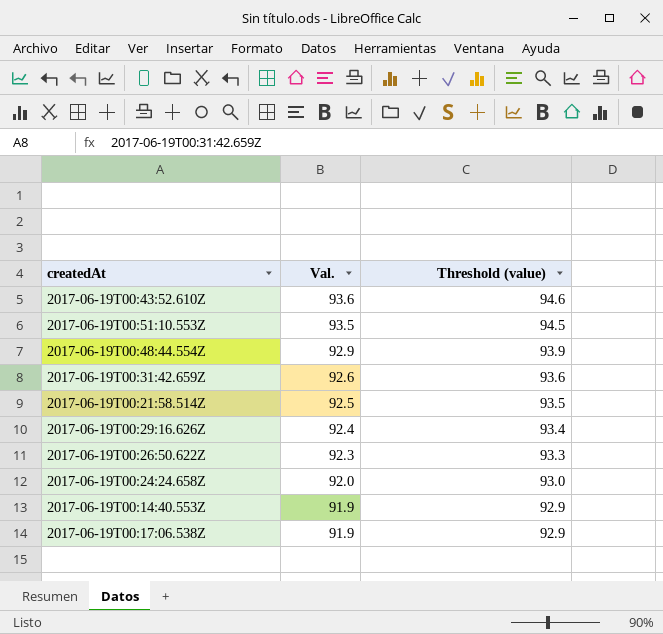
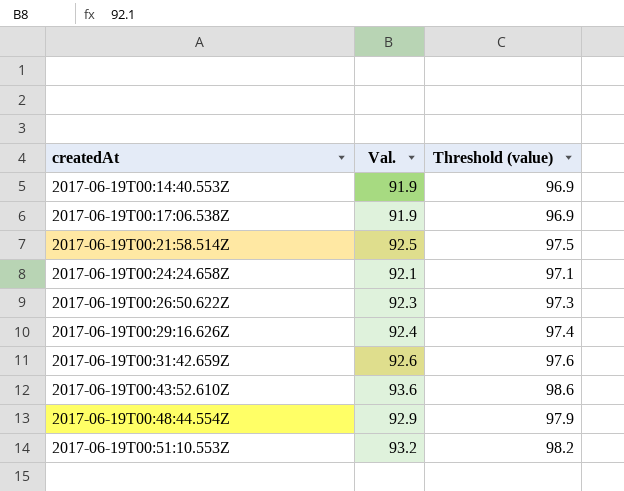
row order: Val. descending -> createdAt ascending
column Threshold (value) | formula: [Val.] + 1 -> [Val.] + 5
2017-06-19T00:24:24.658Z | Val.: 92.0 -> 92.1
2017-06-19T00:51:10.553Z | Val.: 93.5 -> 93.2

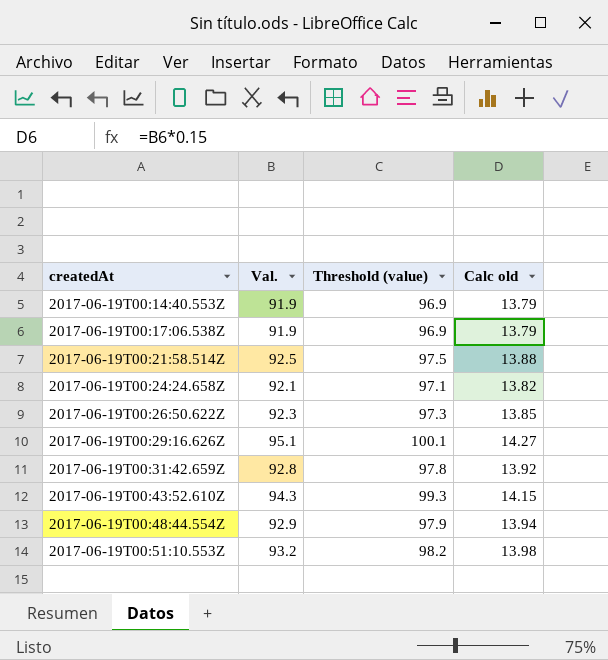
column Calc old | formula: none -> [Val.] * 0.15
2017-06-19T00:29:16.626Z | Val.: 92.4 -> 95.1
2017-06-19T00:29:16.626Z | Threshold (value): 97.4 -> 100.1
2017-06-19T00:31:42.659Z | Val.: 92.6 -> 92.8
2017-06-19T00:31:42.659Z | Threshold (value): 97.6 -> 97.8
2017-06-19T00:43:52.610Z | Val.: 93.6 -> 94.3
2017-06-19T00:43:52.610Z | Threshold (value): 98.6 -> 99.3

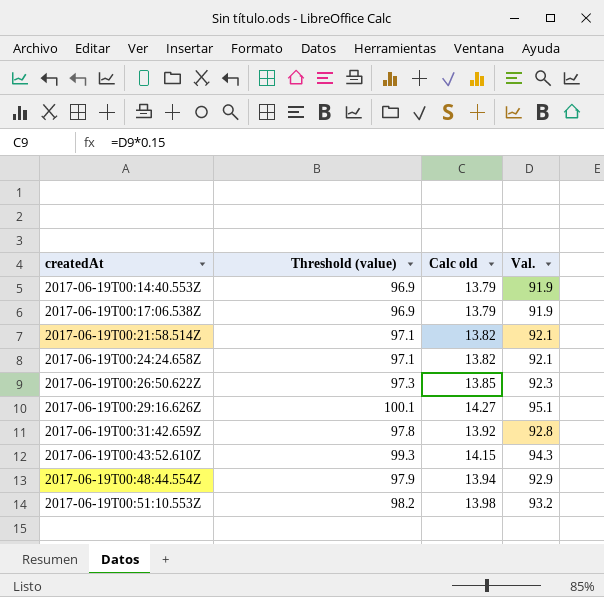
column Val. | position: 2 -> 4
2017-06-19T00:21:58.514Z | Threshold (value): 97.5 -> 97.1
2017-06-19T00:21:58.514Z | Calc old: 13.88 -> 13.82
2017-06-19T00:21:58.514Z | Val.: 92.5 -> 92.1

